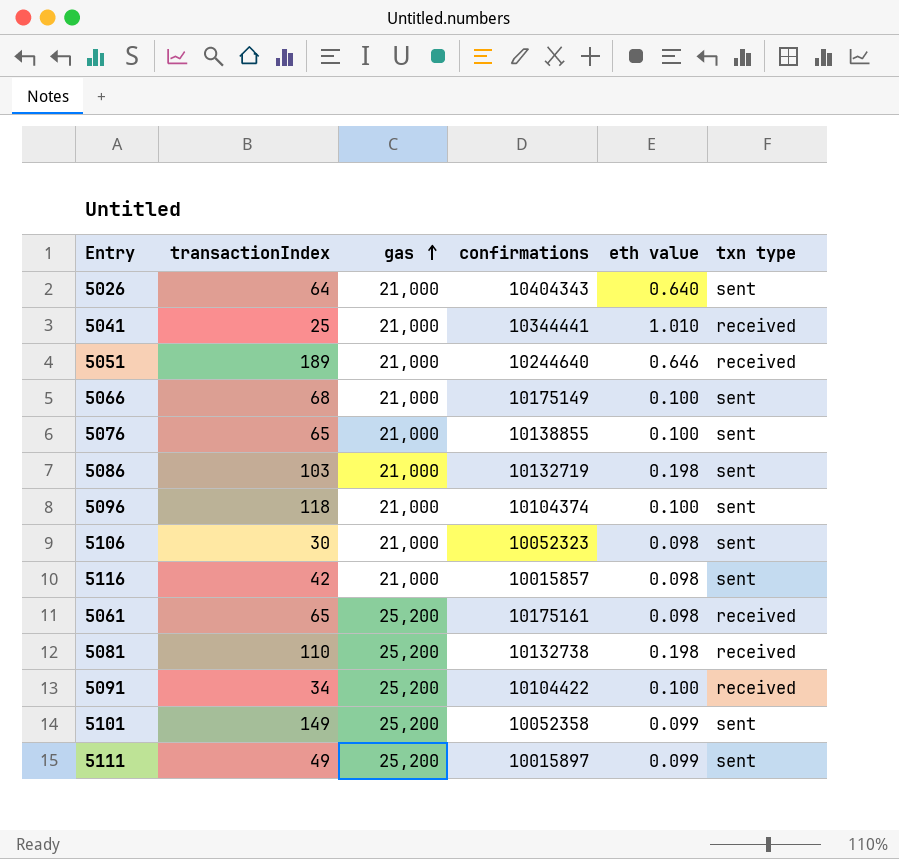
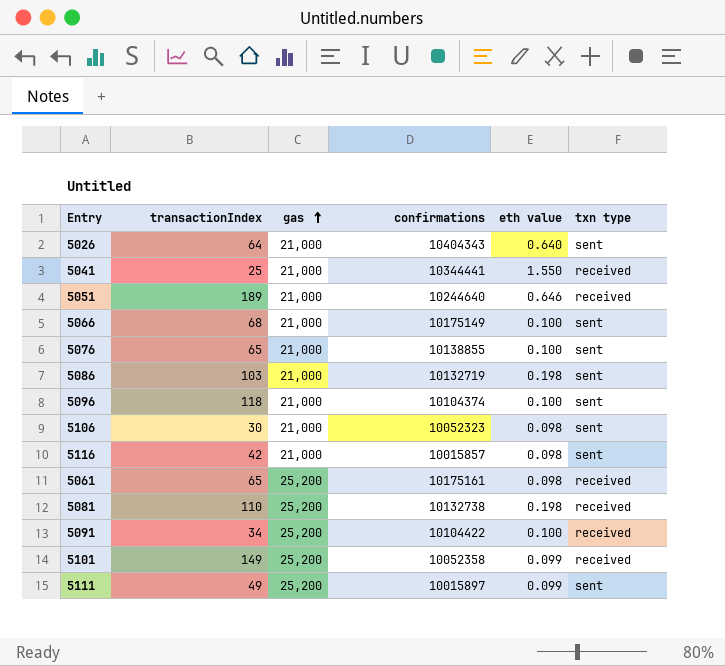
5041 | eth value: 1.010 -> 1.550
5101 | txn type: sent -> received

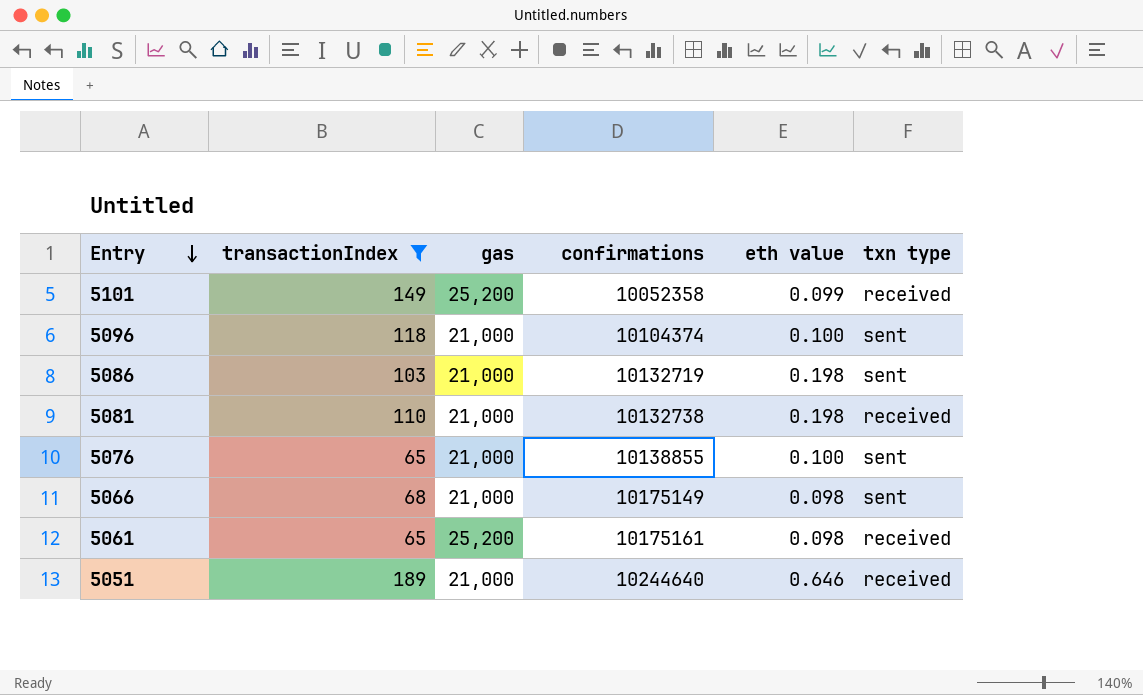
filter: none -> transactionIndex >= 65
row order: gas ascending -> Entry descending
5081 | gas: 25,200 -> 21,000
5066 | eth value: 0.100 -> 0.098

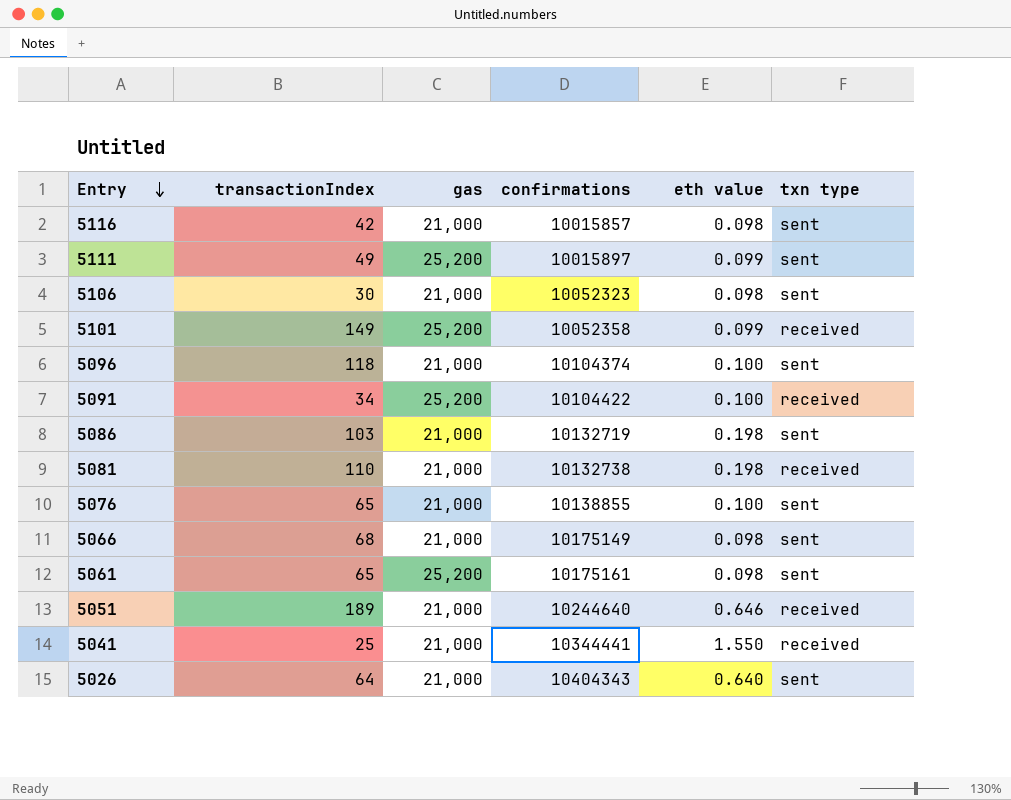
filter: transactionIndex >= 65 -> none
5061 | txn type: received -> sent

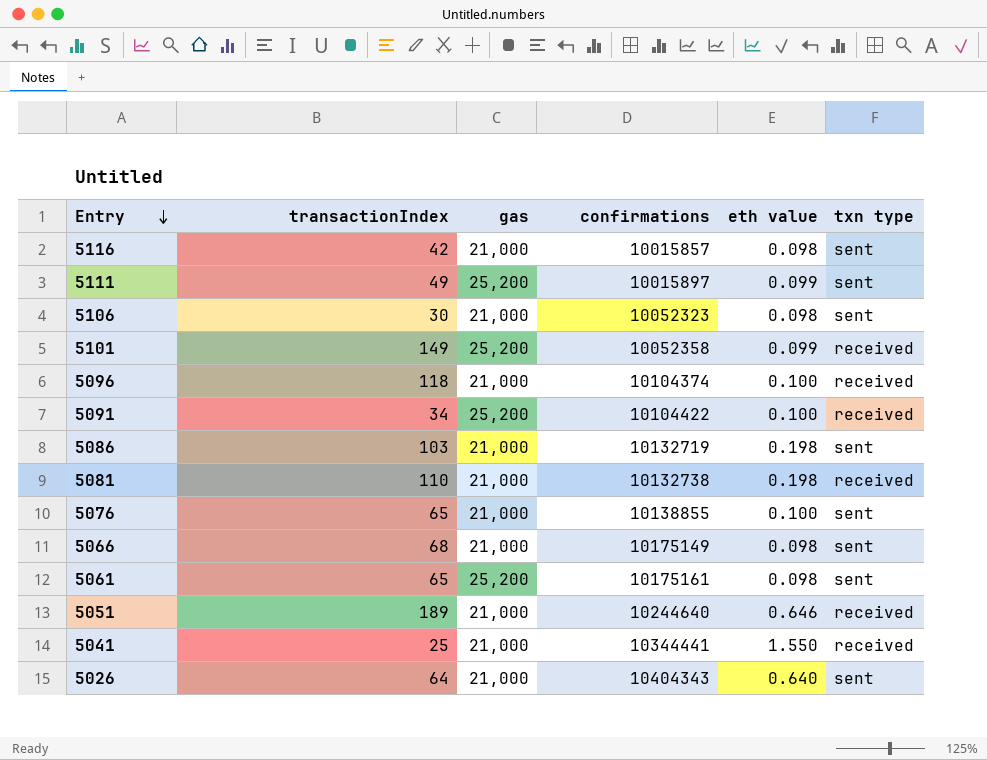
5096 | txn type: sent -> received

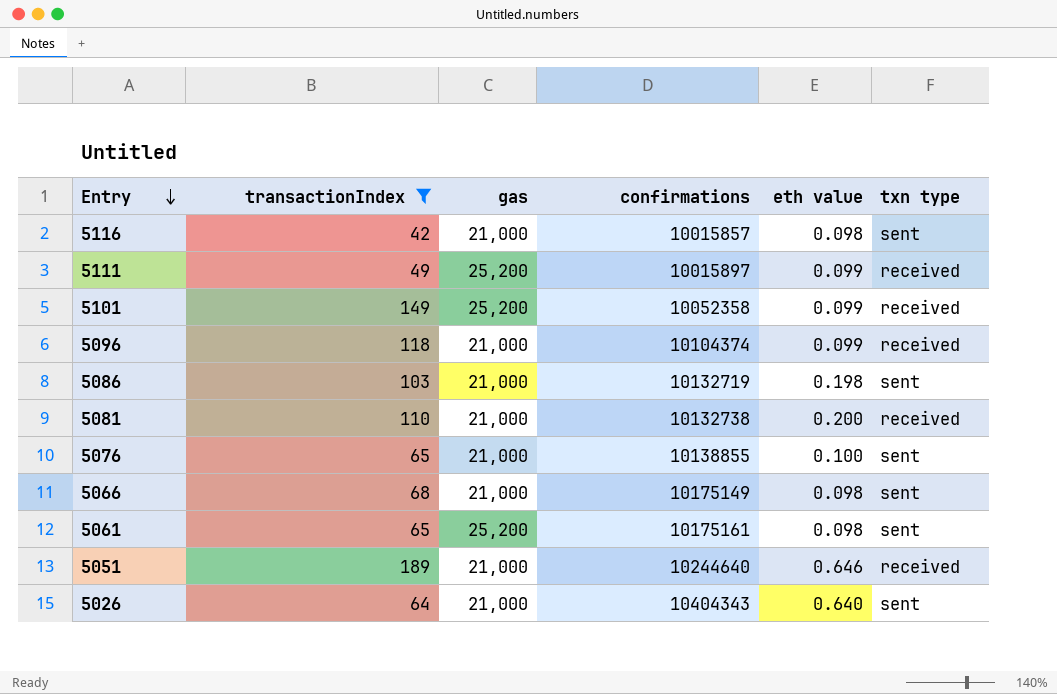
filter: none -> transactionIndex >= 42
5111 | txn type: sent -> received
5096 | eth value: 0.100 -> 0.099
5081 | eth value: 0.198 -> 0.200

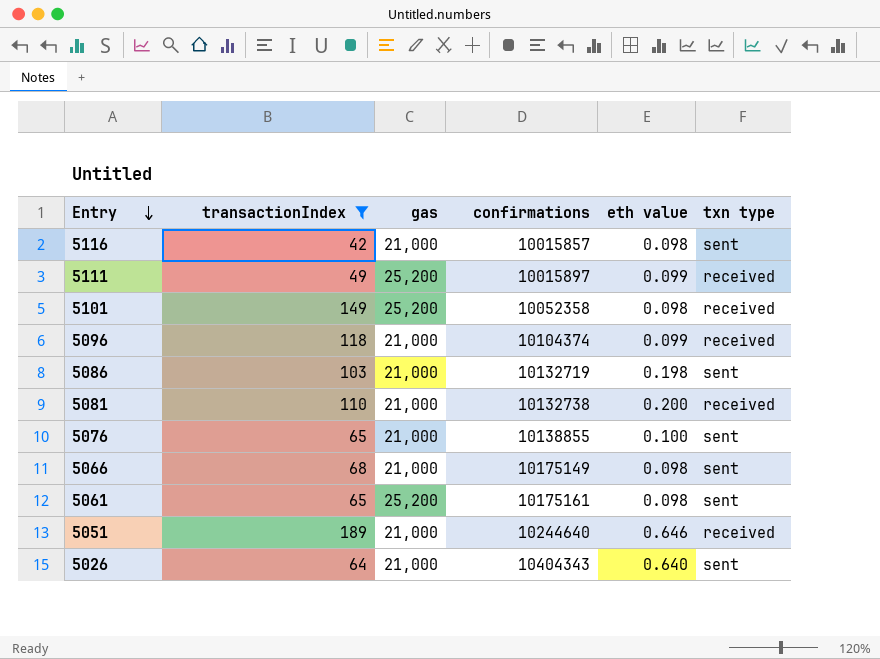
5101 | eth value: 0.099 -> 0.098

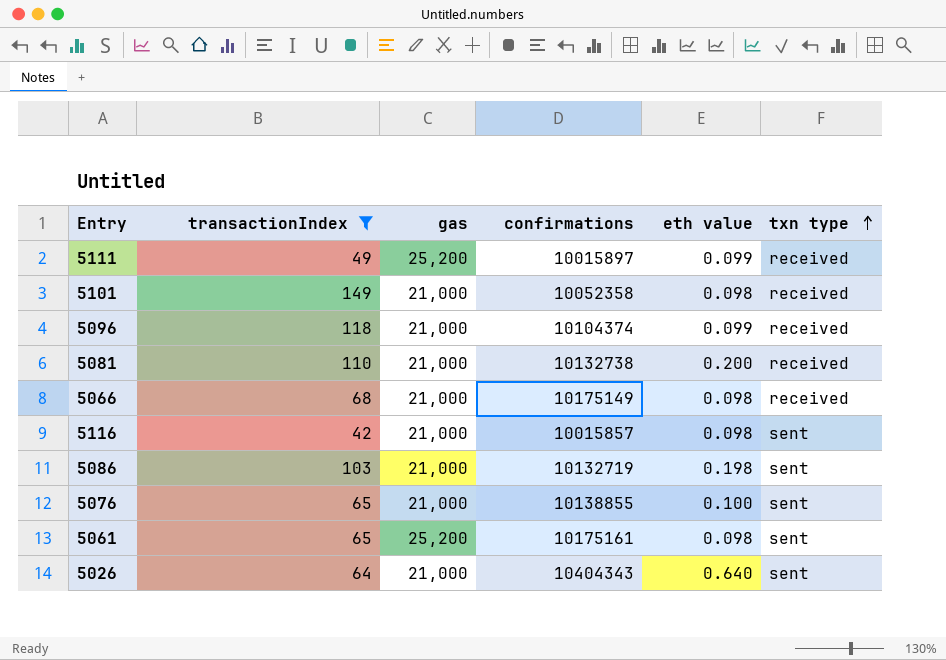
row order: Entry descending -> txn type ascending
row 5051: 189 | 21,000 | 10244640 | 0.646 | received -> none
5101 | gas: 25,200 -> 21,000
5066 | txn type: sent -> received

